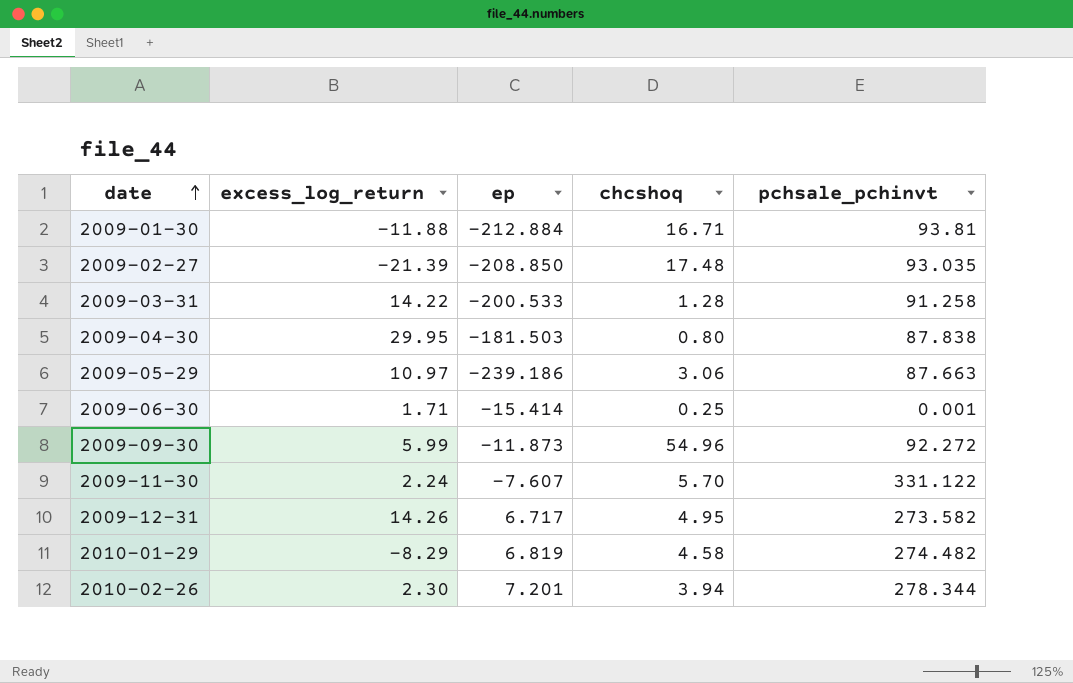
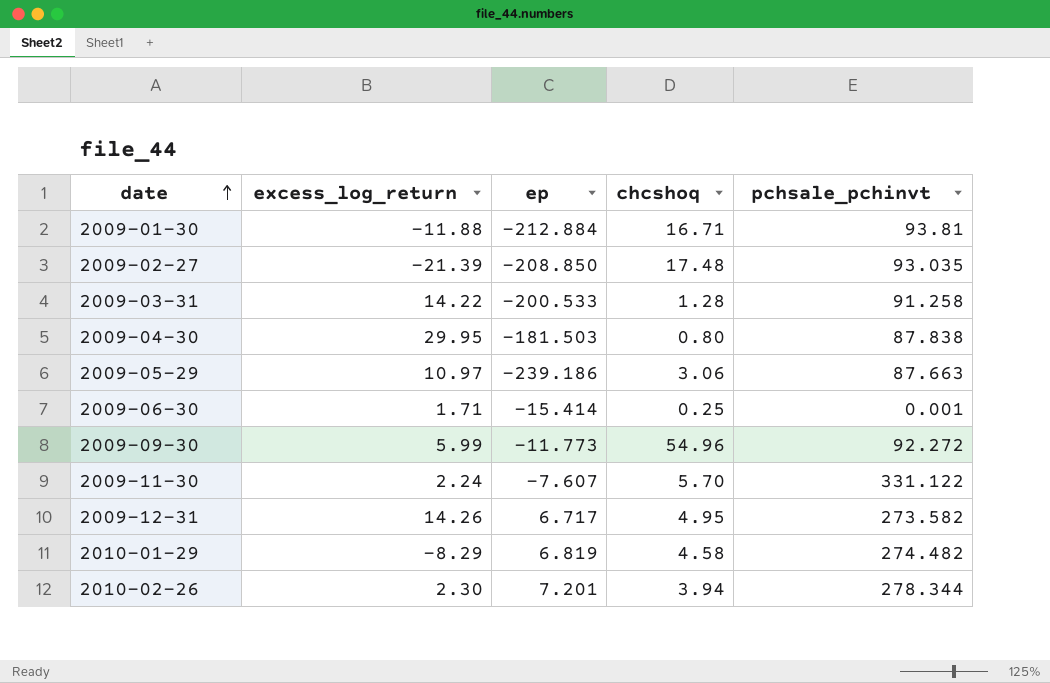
2009-09-30 | ep: -11.873 -> -11.773

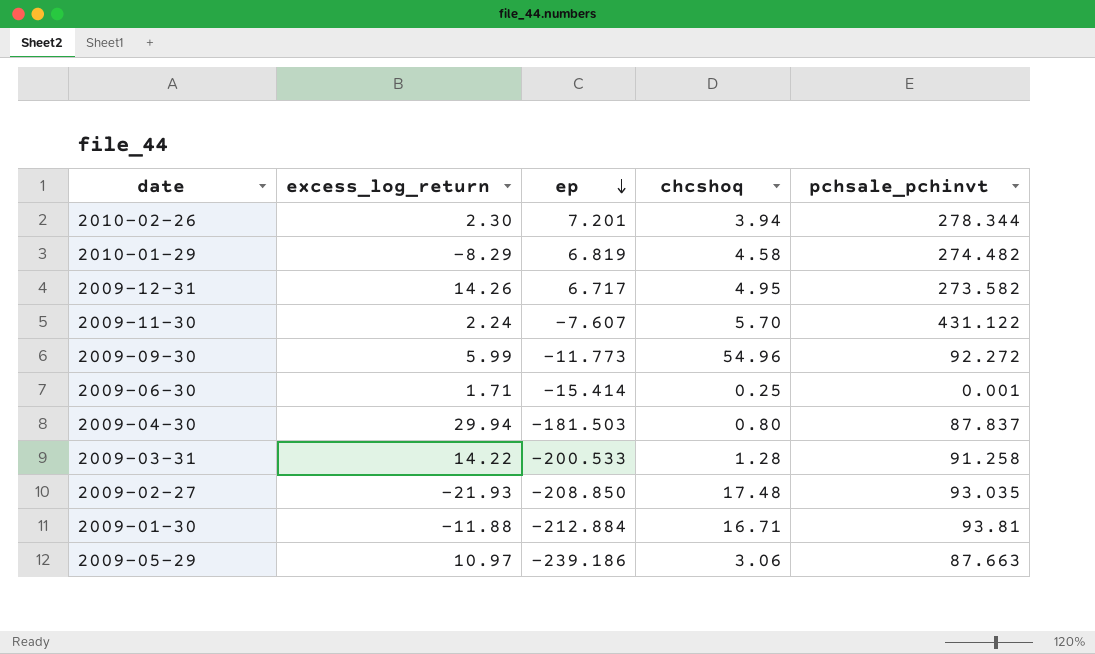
row order: date ascending -> ep descending
2009-11-30 | pchsale_pchinvt: 331.122 -> 431.122
2009-04-30 | excess_log_return: 29.95 -> 29.94
2009-04-30 | pchsale_pchinvt: 87.838 -> 87.837
2009-02-27 | excess_log_return: -21.39 -> -21.93

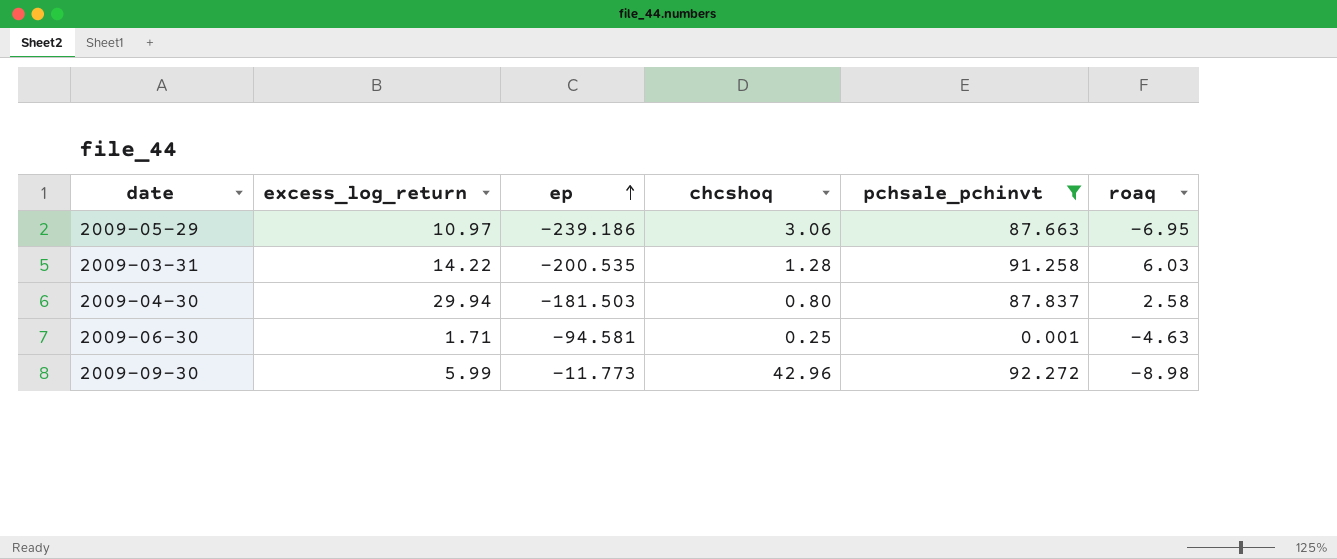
filter: none -> pchsale_pchinvt <= 92.272
row order: ep descending -> ep ascending
column roaq | position: none -> 6
2009-03-31 | ep: -200.533 -> -200.535
2009-06-30 | ep: -15.414 -> -94.581
2009-09-30 | chcshoq: 54.96 -> 42.96

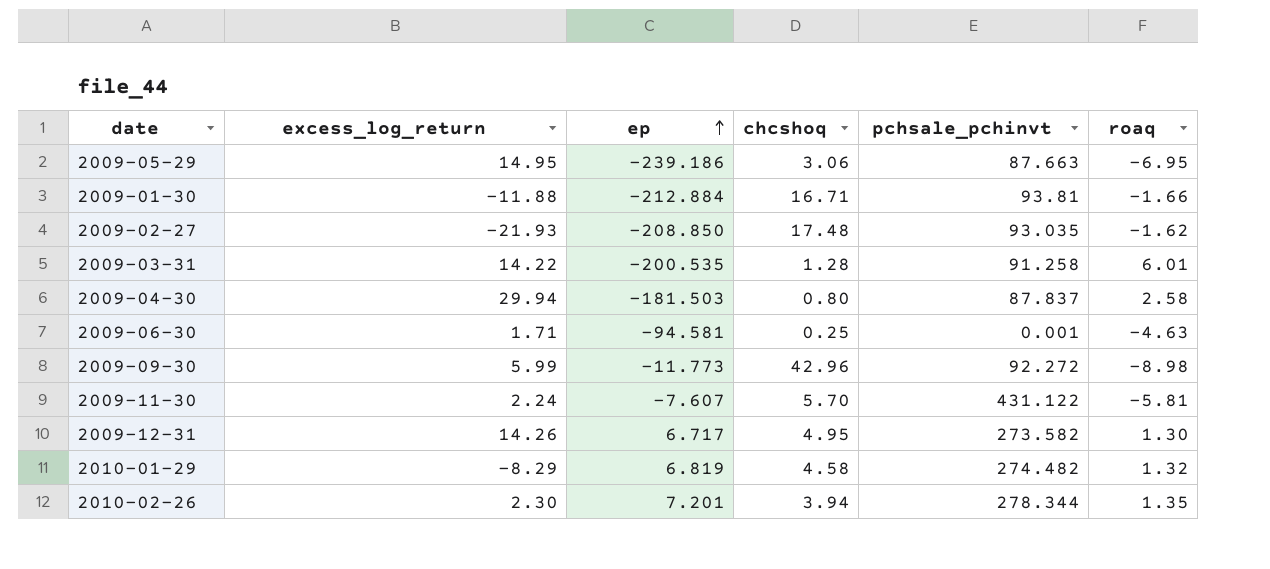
filter: pchsale_pchinvt <= 92.272 -> none
2009-05-29 | excess_log_return: 10.97 -> 14.95
2009-03-31 | roaq: 6.03 -> 6.01

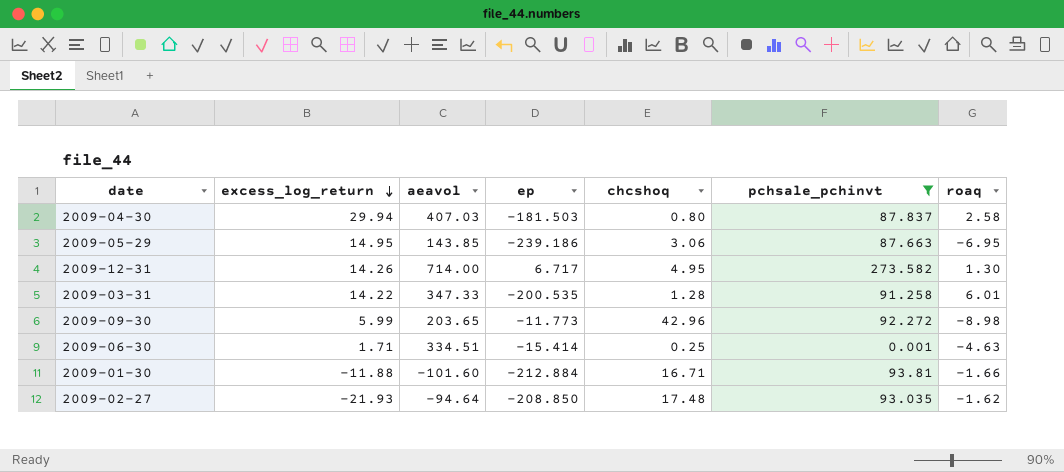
filter: none -> pchsale_pchinvt <= 273.582
row order: ep ascending -> excess_log_return descending
column aeavol | position: none -> 3
2009-06-30 | ep: -94.581 -> -15.414

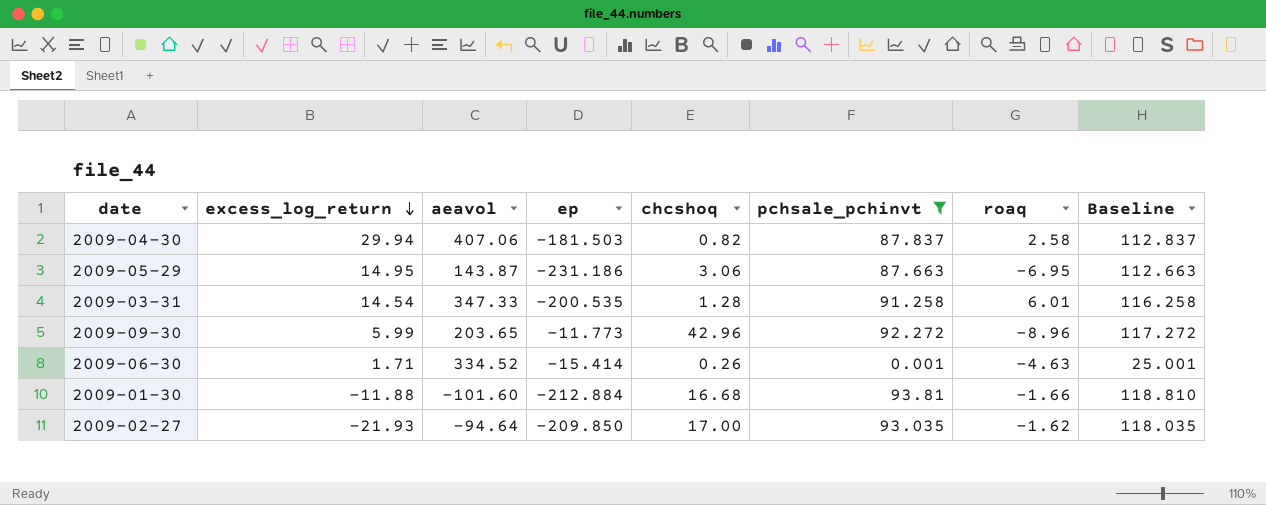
column Baseline | formula: none -> [pchsale_pchinvt] + 25
row 2009-12-31: 14.26 | 714.00 | 6.717 | 4.95 | 273.582 | 1.30 -> none
2009-04-30 | aeavol: 407.03 -> 407.06
2009-04-30 | chcshoq: 0.80 -> 0.82
2009-05-29 | aeavol: 143.85 -> 143.87
2009-05-29 | ep: -239.186 -> -231.186
2009-03-31 | excess_log_return: 14.22 -> 14.54
2009-09-30 | roaq: -8.98 -> -8.96
2009-06-30 | aeavol: 334.51 -> 334.52
2009-06-30 | chcshoq: 0.25 -> 0.26
2009-01-30 | chcshoq: 16.71 -> 16.68
2009-02-27 | ep: -208.850 -> -209.850
2009-02-27 | chcshoq: 17.48 -> 17.00

